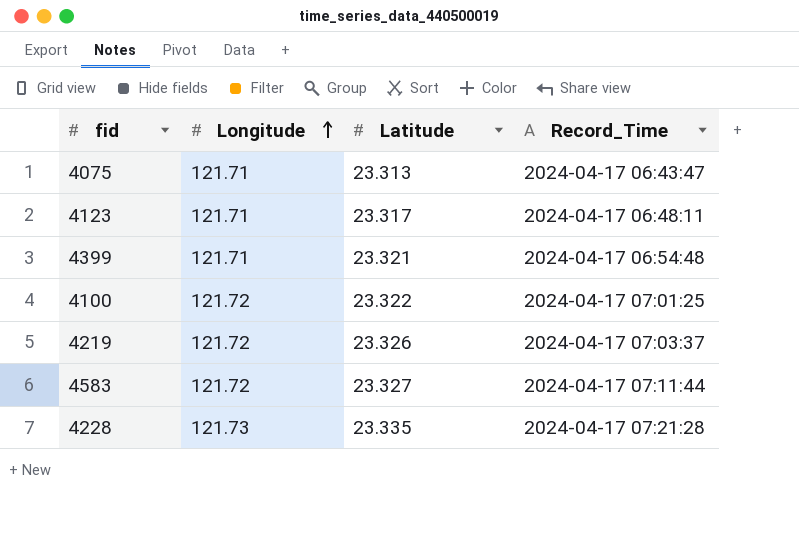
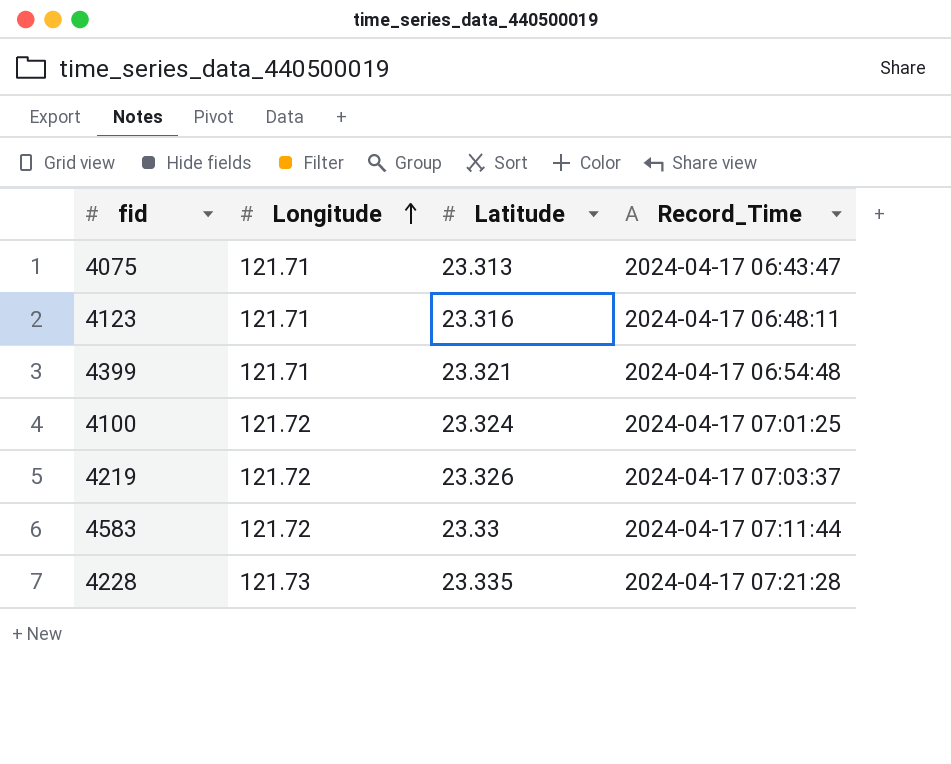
4123 | Latitude: 23.317 -> 23.316
4100 | Latitude: 23.322 -> 23.324
4583 | Latitude: 23.327 -> 23.33

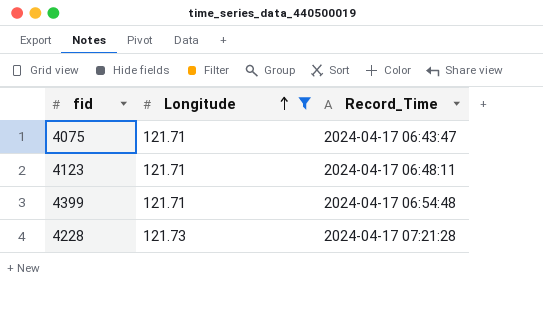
filter: none -> Longitude != 121.72
column Latitude | position: 3 -> none

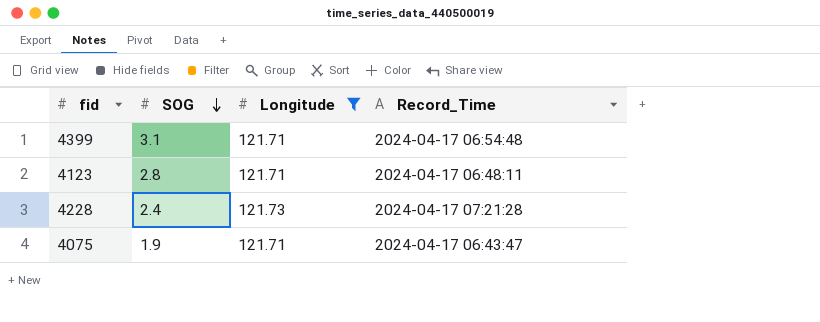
row order: Longitude ascending -> SOG descending
column SOG | position: none -> 2

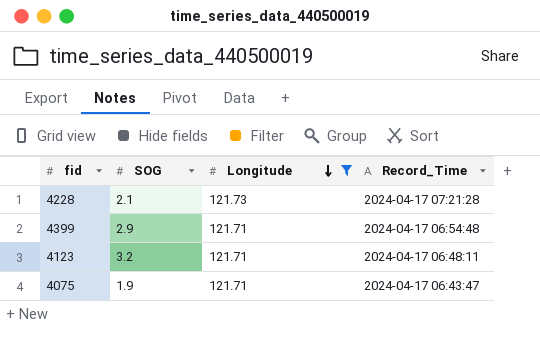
row order: SOG descending -> Longitude descending
4228 | SOG: 2.4 -> 2.1
4399 | SOG: 3.1 -> 2.9
4123 | SOG: 2.8 -> 3.2

